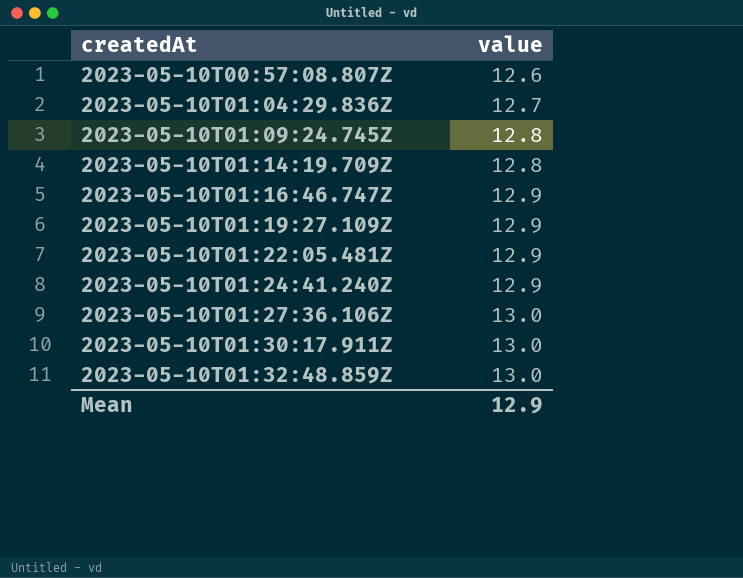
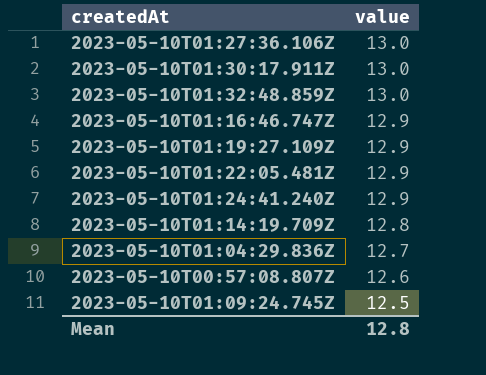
row order: createdAt ascending -> value descending
2023-05-10T01:09:24.745Z | value: 12.8 -> 12.5
Mean | value: 12.9 -> 12.8

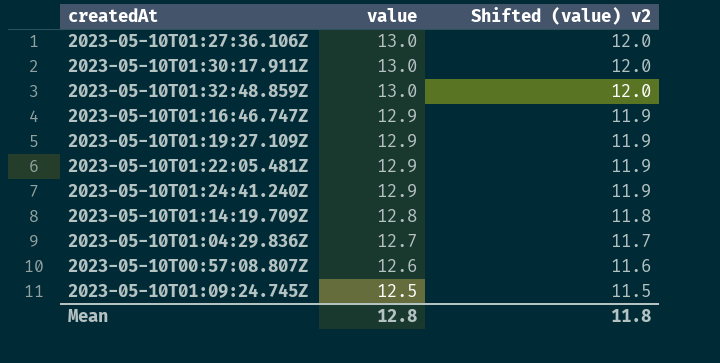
column Shifted (value) v2 | formula: none -> [value] - 1

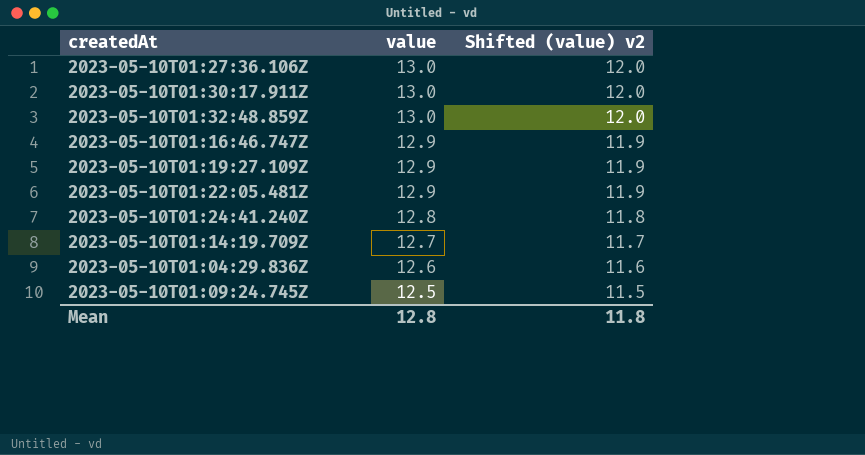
row 2023-05-10T00:57:08.807Z: 12.6 | 11.6 -> none
2023-05-10T01:24:41.240Z | value: 12.9 -> 12.8
2023-05-10T01:24:41.240Z | Shifted (value) v2: 11.9 -> 11.8
2023-05-10T01:14:19.709Z | value: 12.8 -> 12.7
2023-05-10T01:14:19.709Z | Shifted (value) v2: 11.8 -> 11.7
2023-05-10T01:04:29.836Z | value: 12.7 -> 12.6
2023-05-10T01:04:29.836Z | Shifted (value) v2: 11.7 -> 11.6

